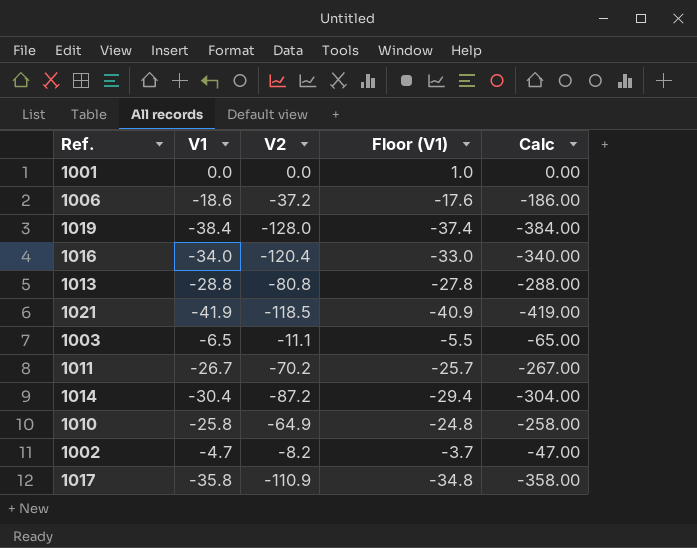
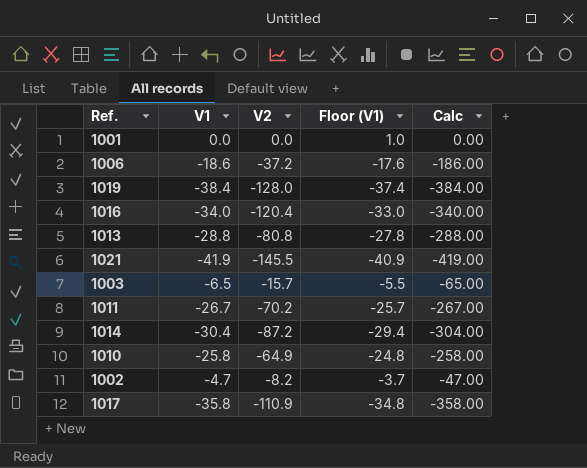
1021 | V2: -118.5 -> -145.5
1003 | V2: -11.1 -> -15.7

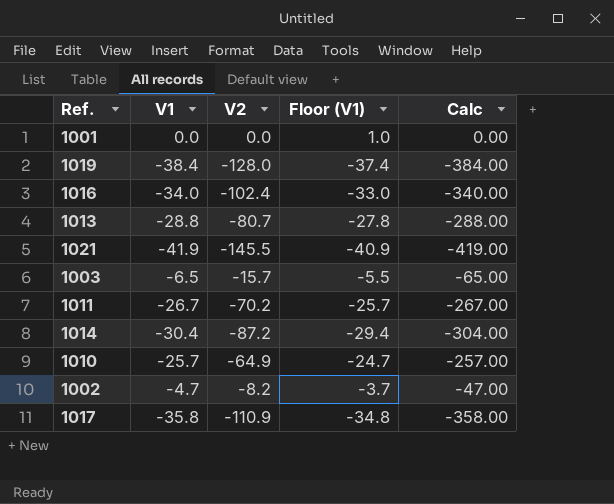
row 1006: -18.6 | -37.2 | -17.6 | -186.00 -> none
1016 | V2: -120.4 -> -102.4
1013 | V2: -80.8 -> -80.7
1010 | V1: -25.8 -> -25.7
1010 | Floor (V1): -24.8 -> -24.7
1010 | Calc: -258.00 -> -257.00

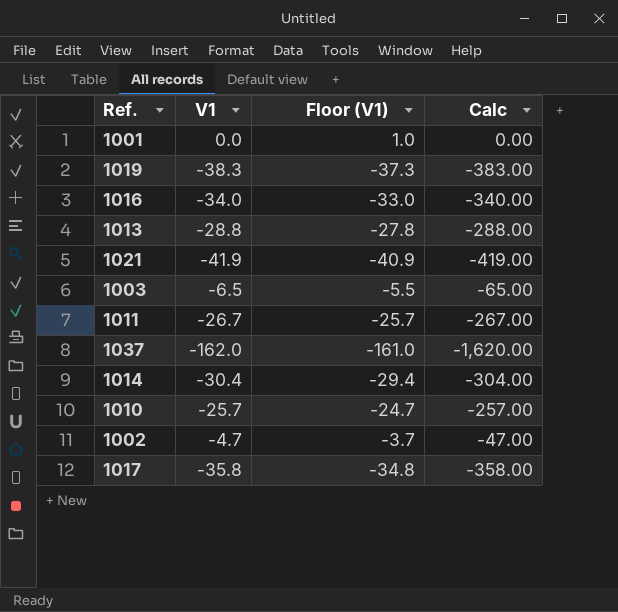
column V2 | position: 3 -> none
1019 | V1: -38.4 -> -38.3
1019 | Floor (V1): -37.4 -> -37.3
1019 | Calc: -384.00 -> -383.00
row 1037: none -> -162.0 | -161.0 | -1,620.00

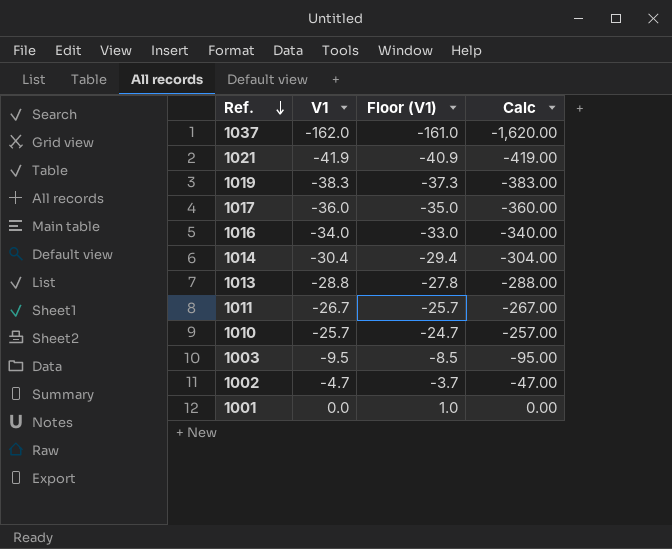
row order: none -> Ref. descending
1017 | V1: -35.8 -> -36.0
1017 | Floor (V1): -34.8 -> -35.0
1017 | Calc: -358.00 -> -360.00
1003 | V1: -6.5 -> -9.5
1003 | Floor (V1): -5.5 -> -8.5
1003 | Calc: -65.00 -> -95.00

